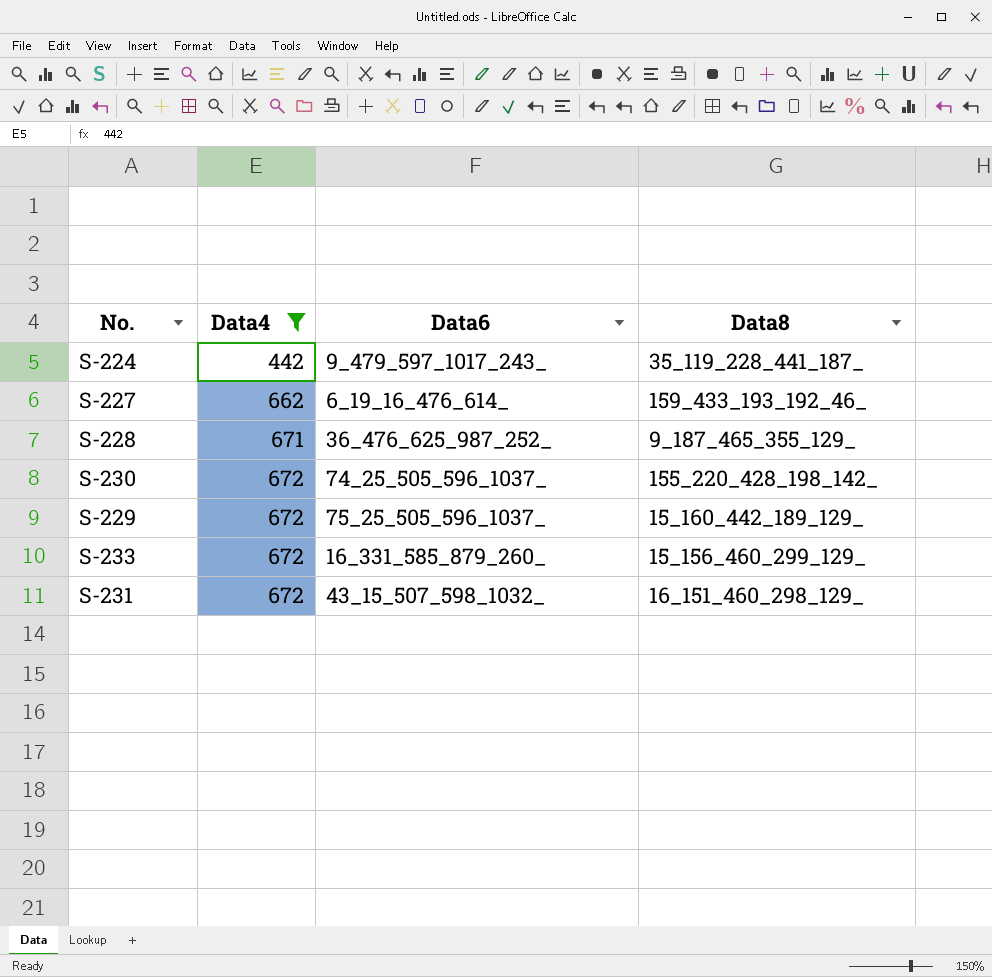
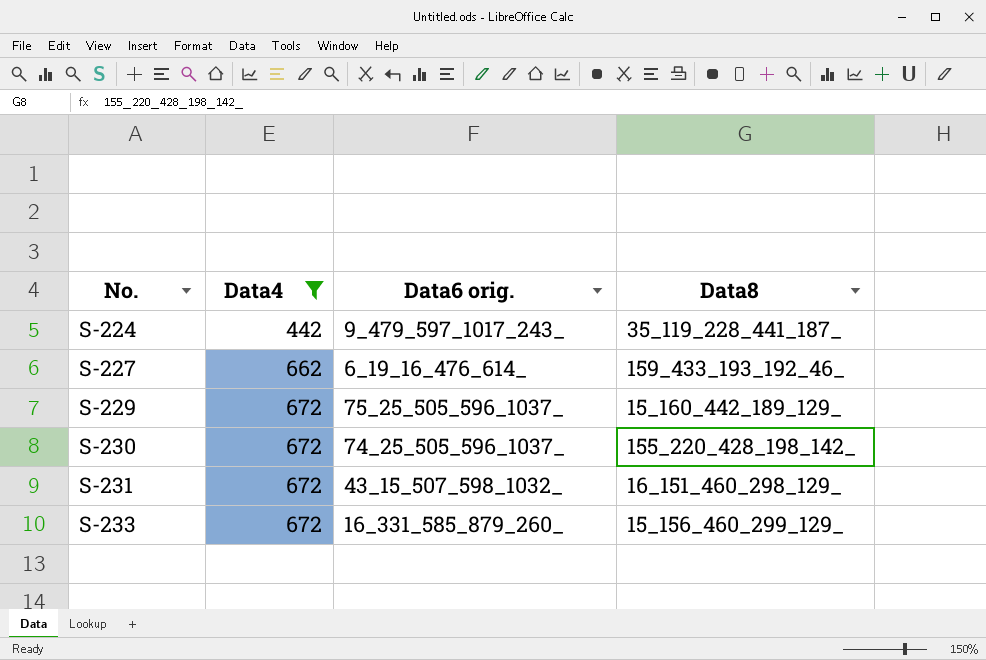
row order: Data4 ascending -> No. ascending
column name: Data6 -> Data6 orig.
row S-228: 671 | 36_476_625_987_252_ | 9_187_465_355_129_ -> none

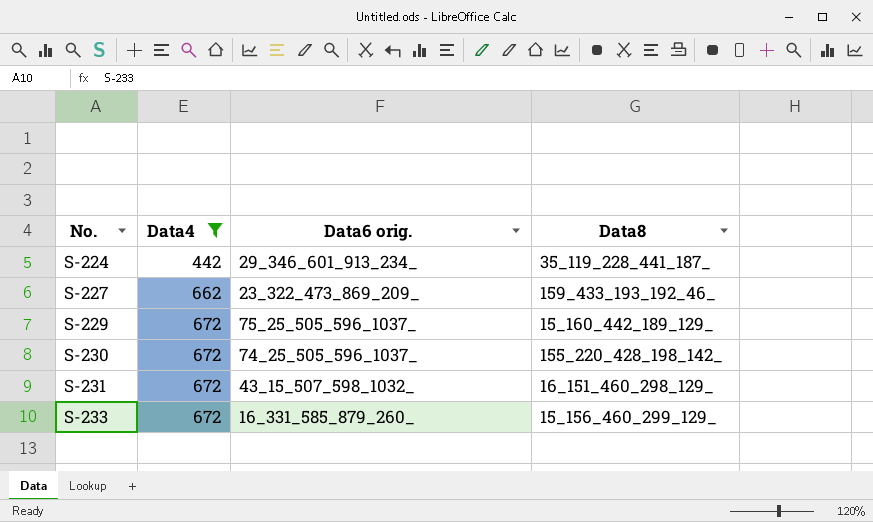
S-224 | Data6 orig.: 9_479_597_1017_243_ -> 29_346_601_913_234_
S-227 | Data6 orig.: 6_19_16_476_614_ -> 23_322_473_869_209_

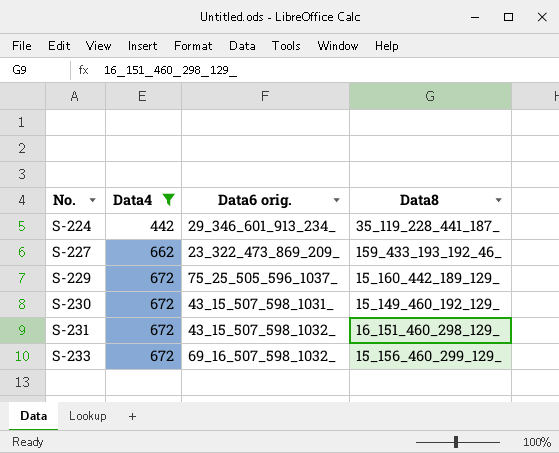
S-230 | Data6 orig.: 74_25_505_596_1037_ -> 43_15_507_598_1031_
S-230 | Data8: 155_220_428_198_142_ -> 15_149_460_192_129_
S-233 | Data6 orig.: 16_331_585_879_260_ -> 69_16_507_598_1032_

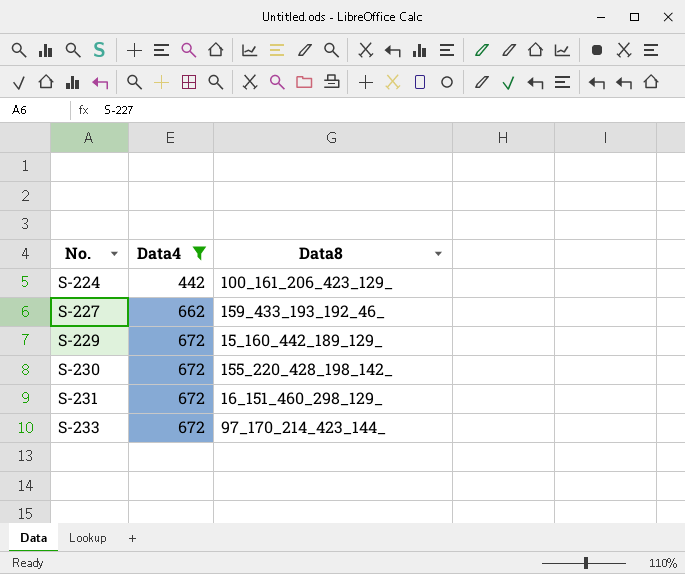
column Data6 orig. | position: 3 -> none
S-224 | Data8: 35_119_228_441_187_ -> 100_161_206_423_129_
S-230 | Data8: 15_149_460_192_129_ -> 155_220_428_198_142_
S-233 | Data8: 15_156_460_299_129_ -> 97_170_214_423_144_

